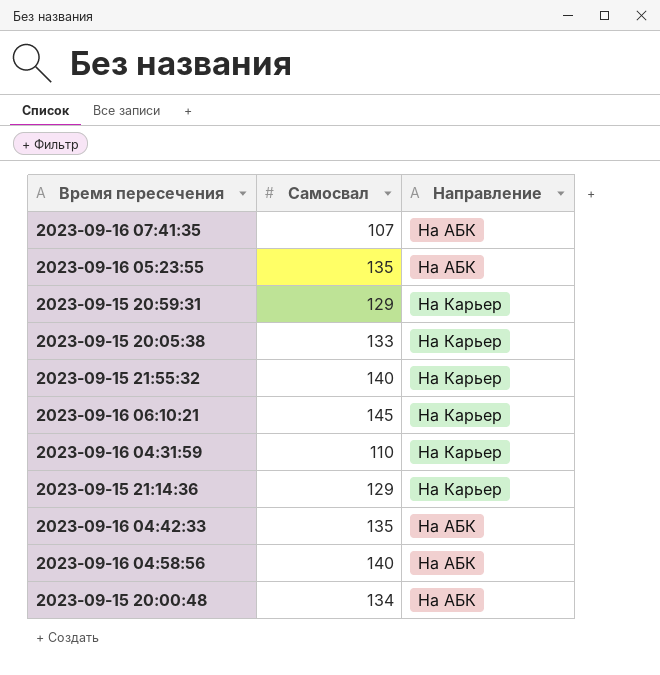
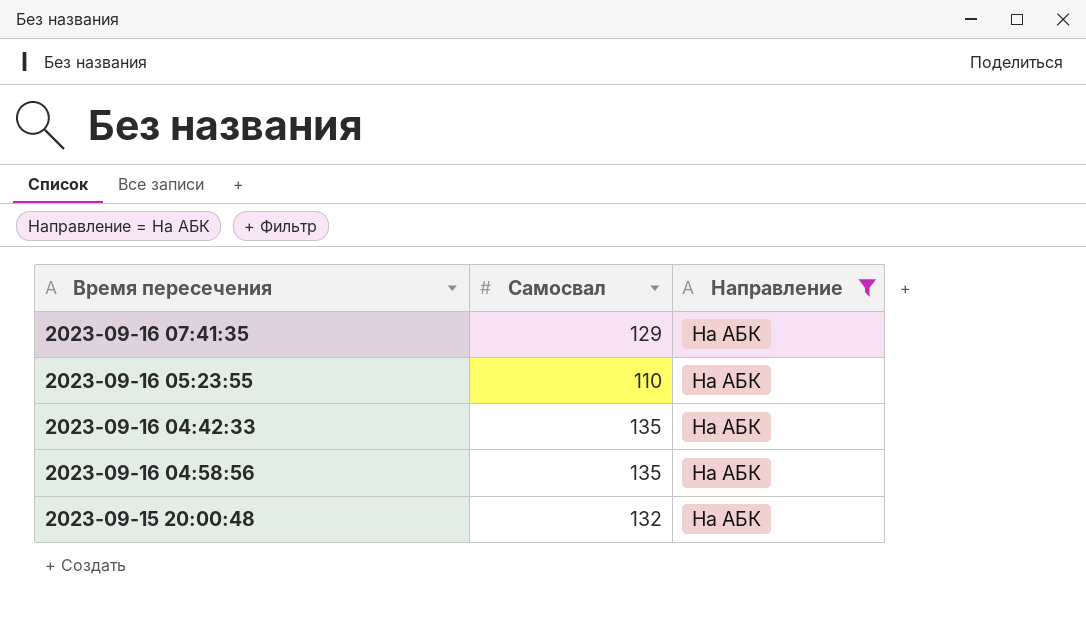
filter: none -> Направление = На АБК
2023-09-16 07:41:35 | Самосвал: 107 -> 129
2023-09-16 05:23:55 | Самосвал: 135 -> 110
2023-09-16 04:58:56 | Самосвал: 140 -> 135
2023-09-15 20:00:48 | Самосвал: 134 -> 132

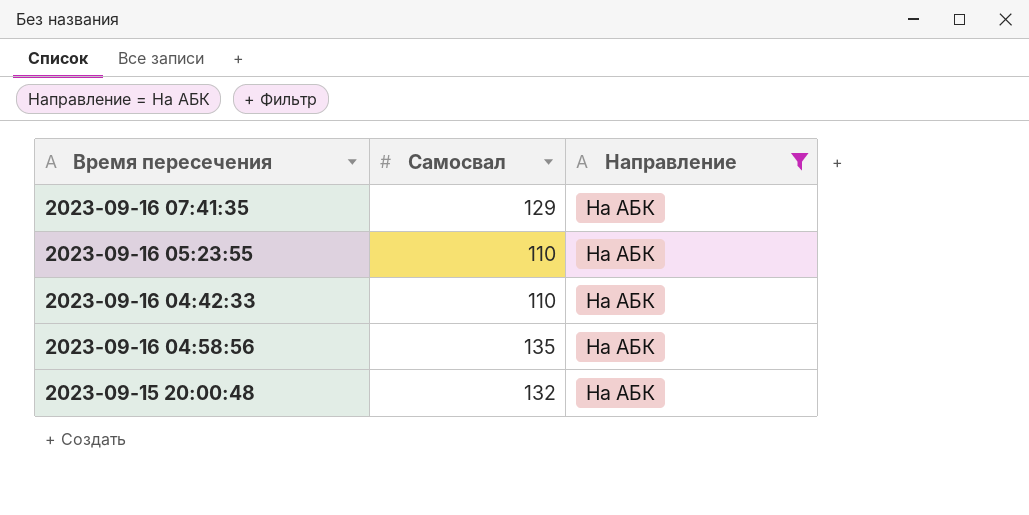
2023-09-16 04:42:33 | Самосвал: 135 -> 110

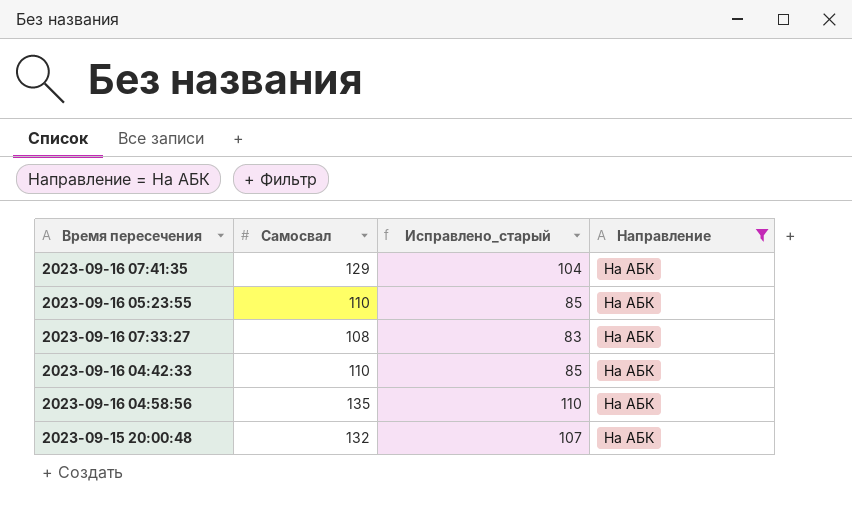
column Исправлено_старый | formula: none -> [Самосвал] - 25
row 2023-09-16 07:33:27: none -> 108 | 83 | На АБК

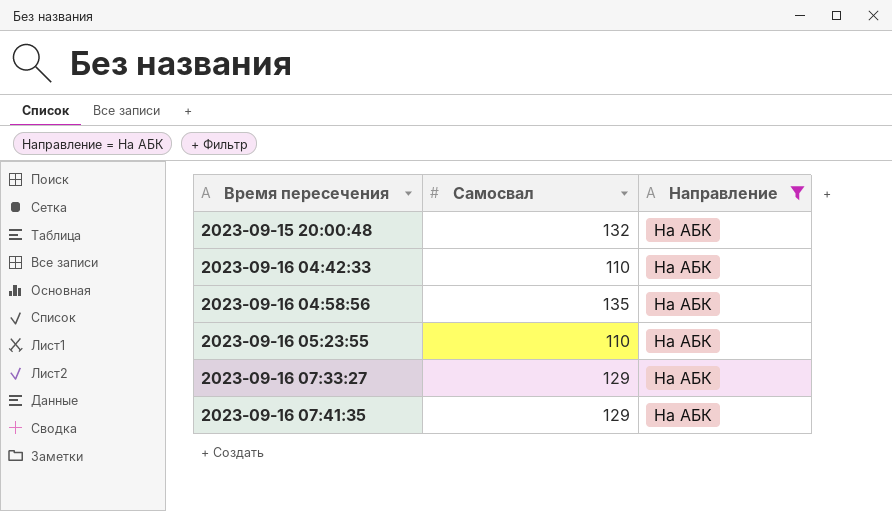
row order: none -> Время пересечения ascending
column Исправлено_старый | formula: [Самосвал] - 25 -> none
2023-09-16 07:33:27 | Самосвал: 108 -> 129

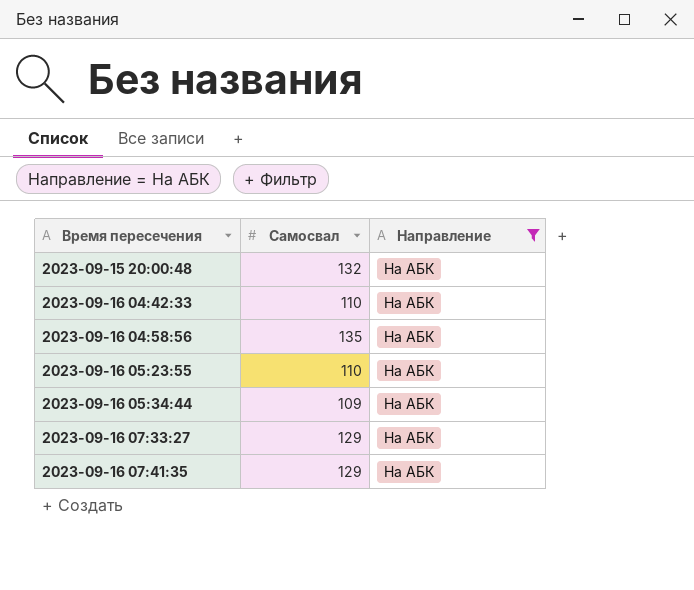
row 2023-09-16 05:34:44: none -> 109 | На АБК

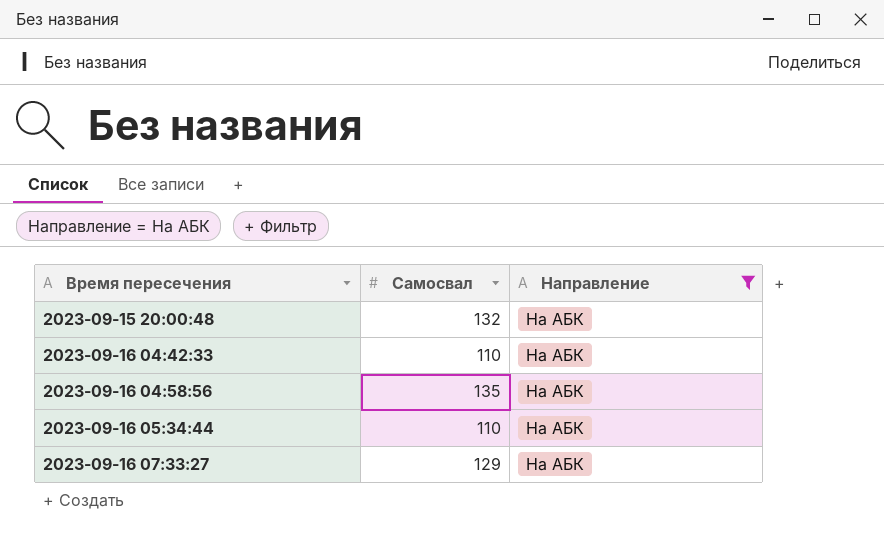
row 2023-09-16 05:23:55: 110 | На АБК -> none
row 2023-09-16 07:41:35: 129 | На АБК -> none
2023-09-16 05:34:44 | Самосвал: 109 -> 110

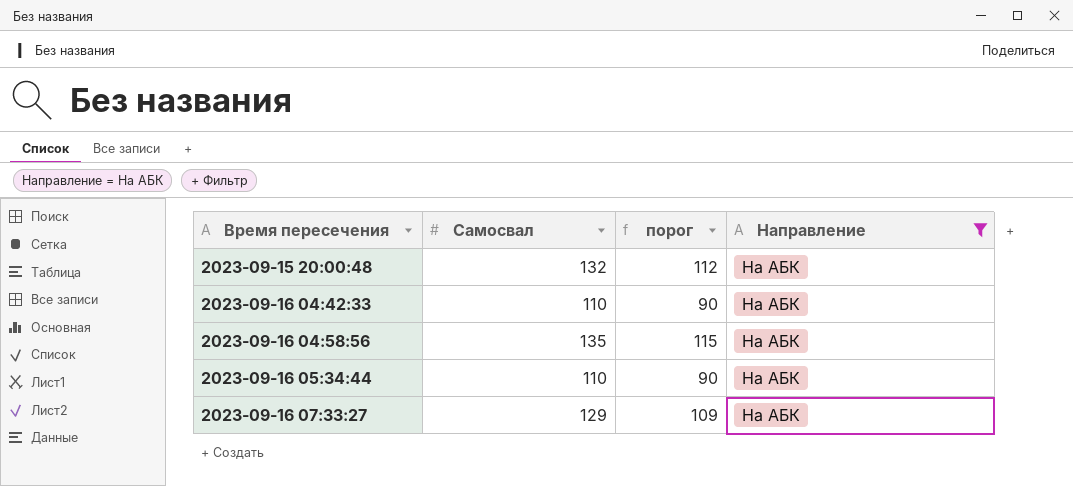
column порог | formula: none -> [Самосвал] - 20

